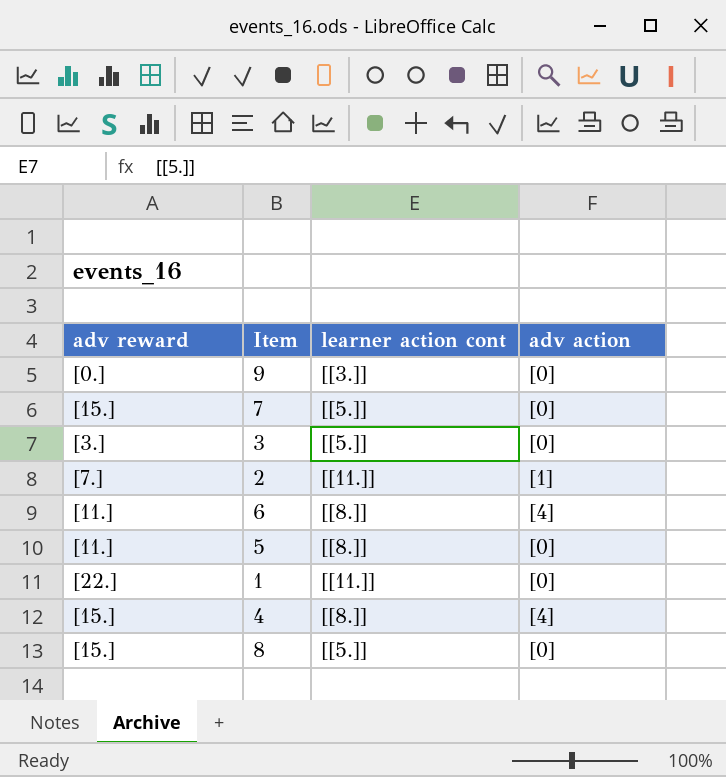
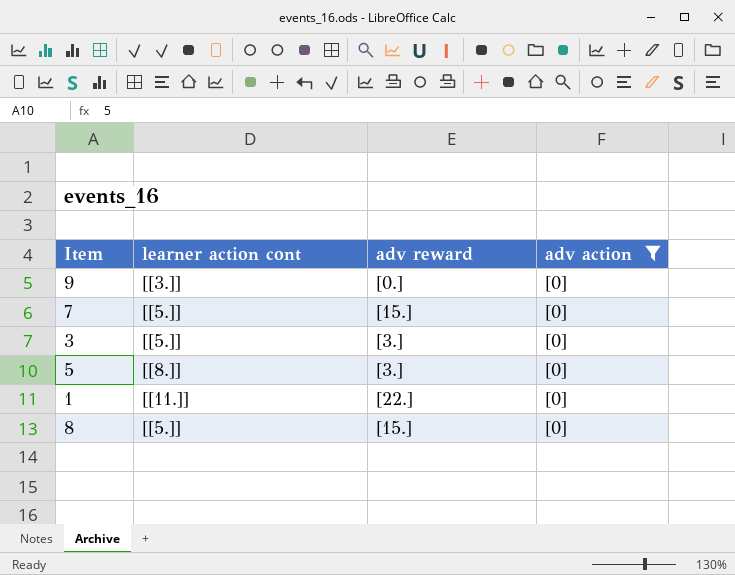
filter: none -> adv action = [0]
column adv reward | position: 1 -> 3
5 | adv reward: [11.] -> [3.]

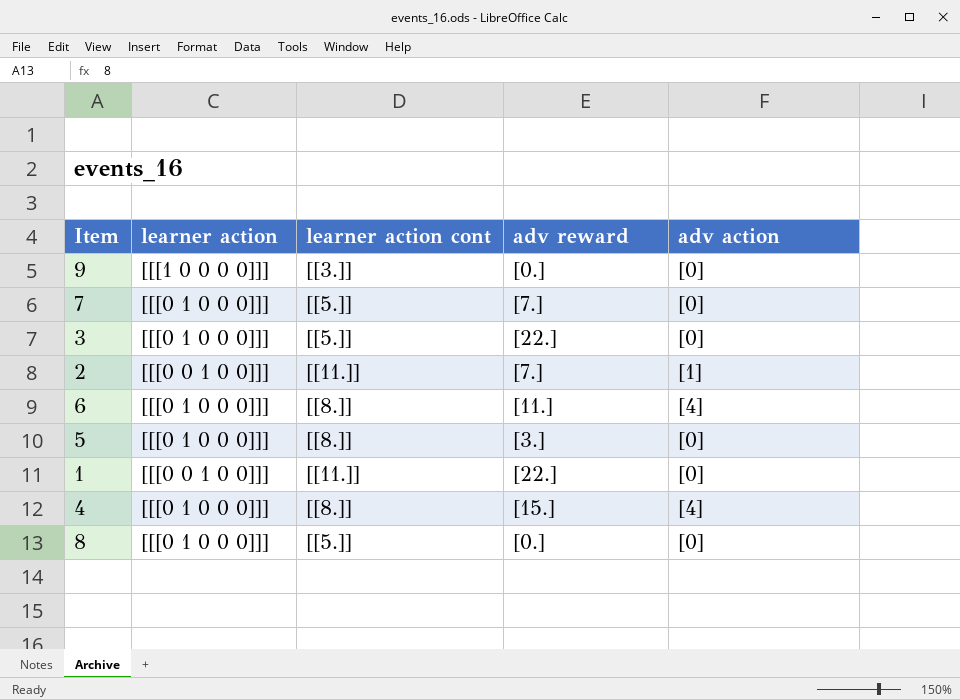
filter: adv action = [0] -> none
column learner action | position: none -> 2
7 | adv reward: [15.] -> [7.]
3 | adv reward: [3.] -> [22.]
8 | adv reward: [15.] -> [0.]

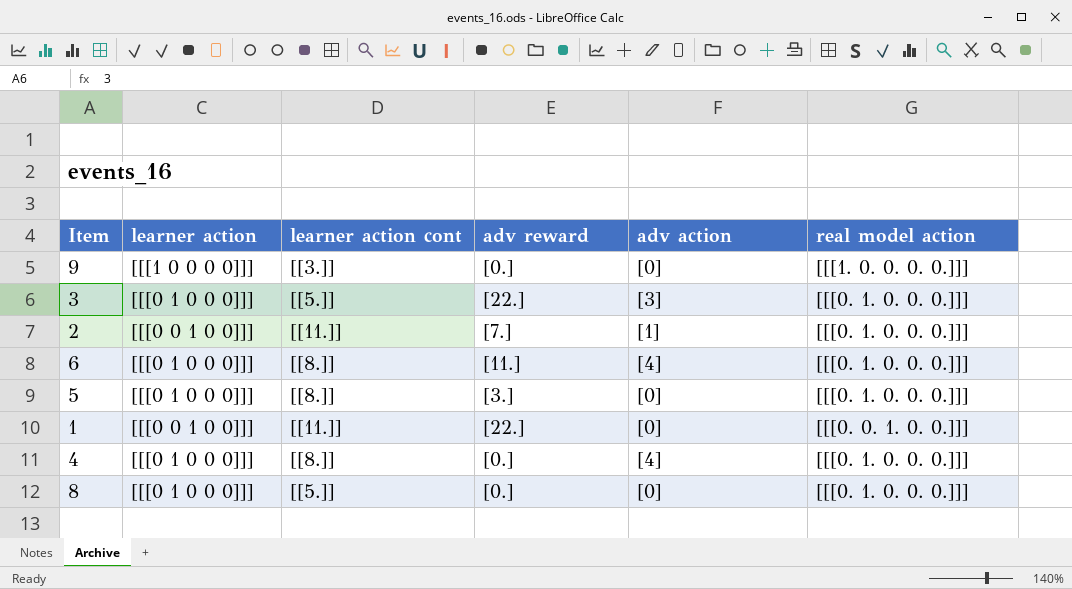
column real model action | position: none -> 6
row 7: [[[0 1 0 0 0]]] | [[5.]] | [7.] | [0] -> none
3 | adv action: [0] -> [3]
4 | adv reward: [15.] -> [0.]

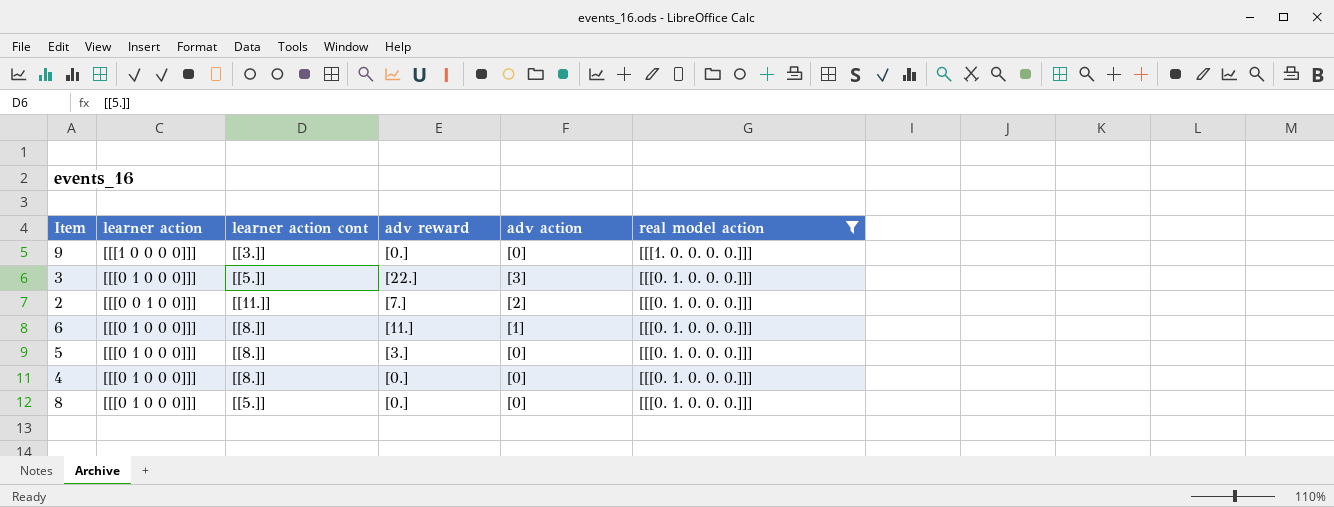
filter: none -> real model action != [[[0. 0. 1. 0. 0.]]]
2 | adv action: [1] -> [2]
6 | adv action: [4] -> [1]
4 | adv action: [4] -> [0]

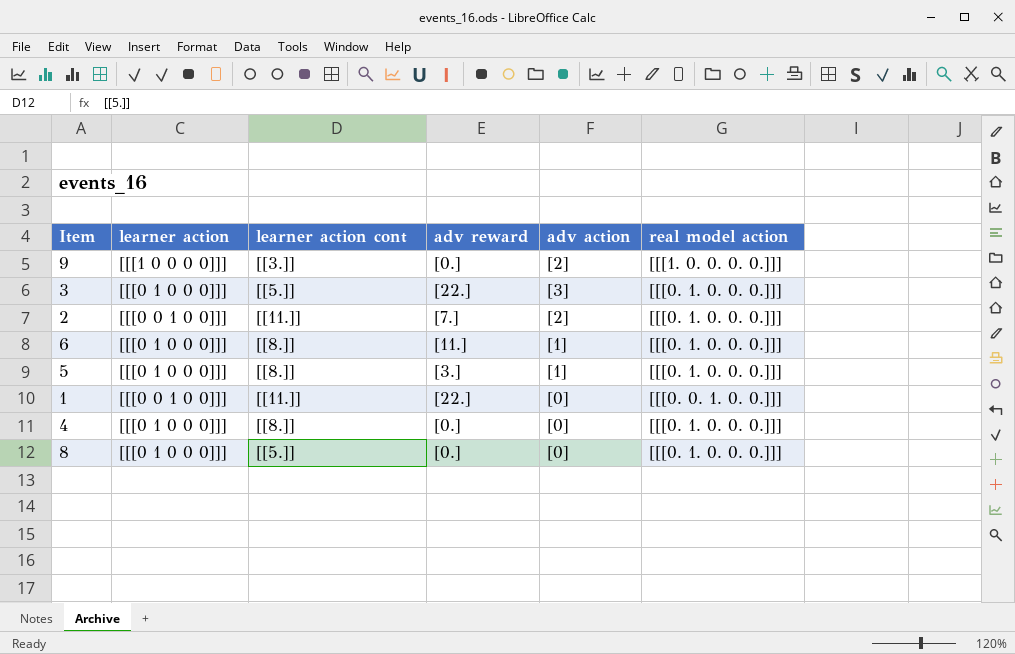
filter: real model action != [[[0. 0. 1. 0. 0.]]] -> none
9 | adv action: [0] -> [2]
5 | adv action: [0] -> [1]

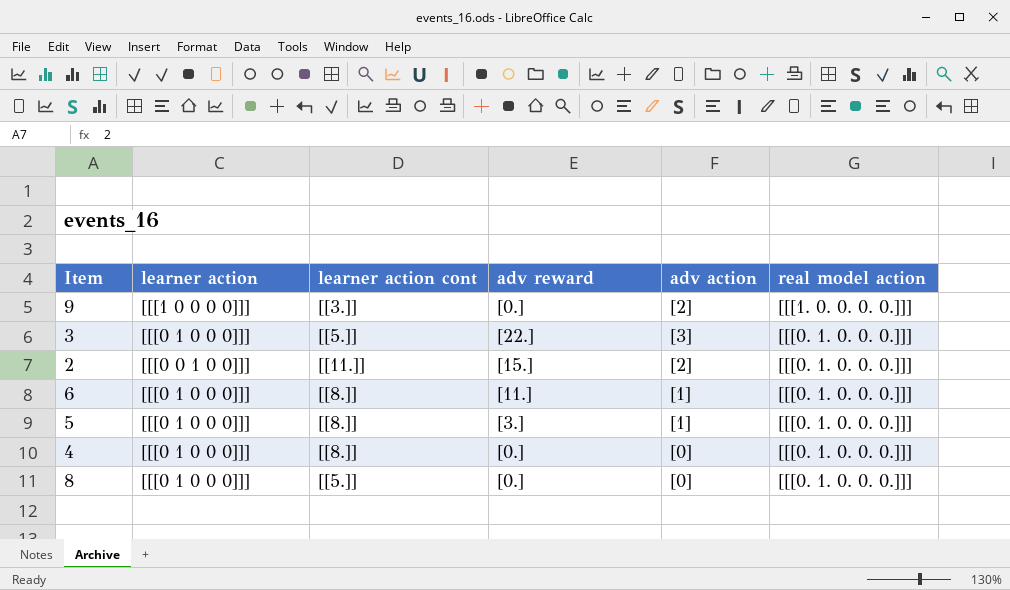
row 1: [[[0 0 1 0 0]]] | [[11.]] | [22.] | [0] | [[[0. 0. 1. 0. 0.]]] -> none
2 | adv reward: [7.] -> [15.]

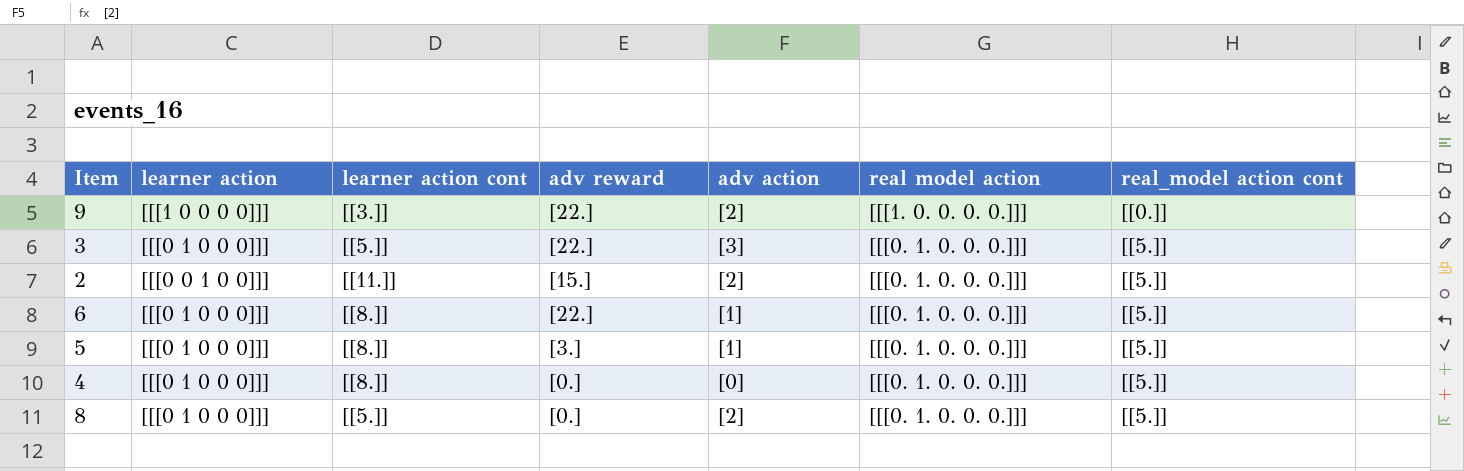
column real_model action cont | position: none -> 7
9 | adv reward: [0.] -> [22.]
6 | adv reward: [11.] -> [22.]
8 | adv action: [0] -> [2]

